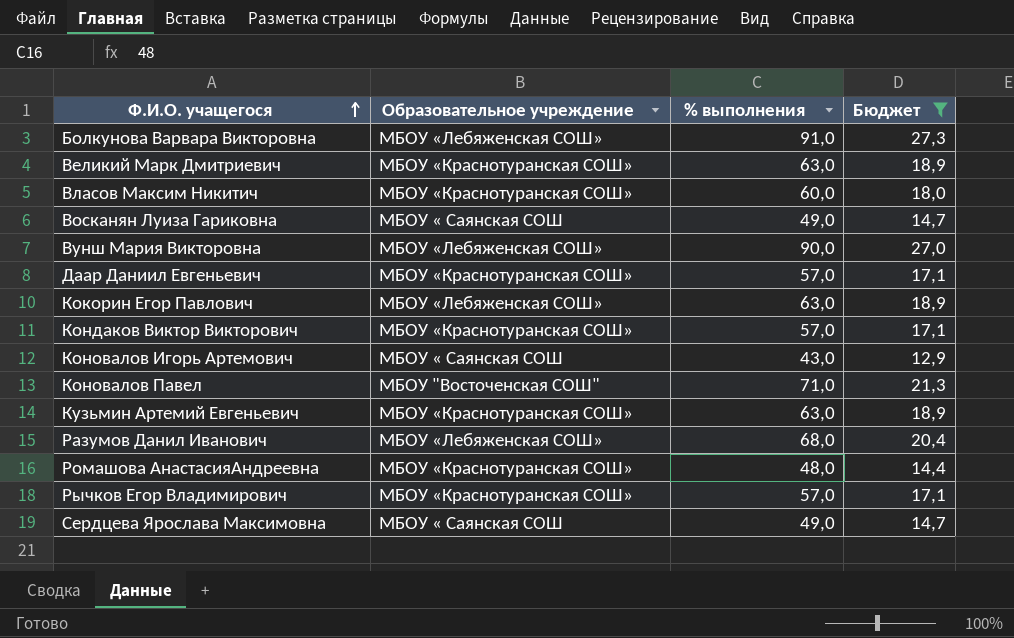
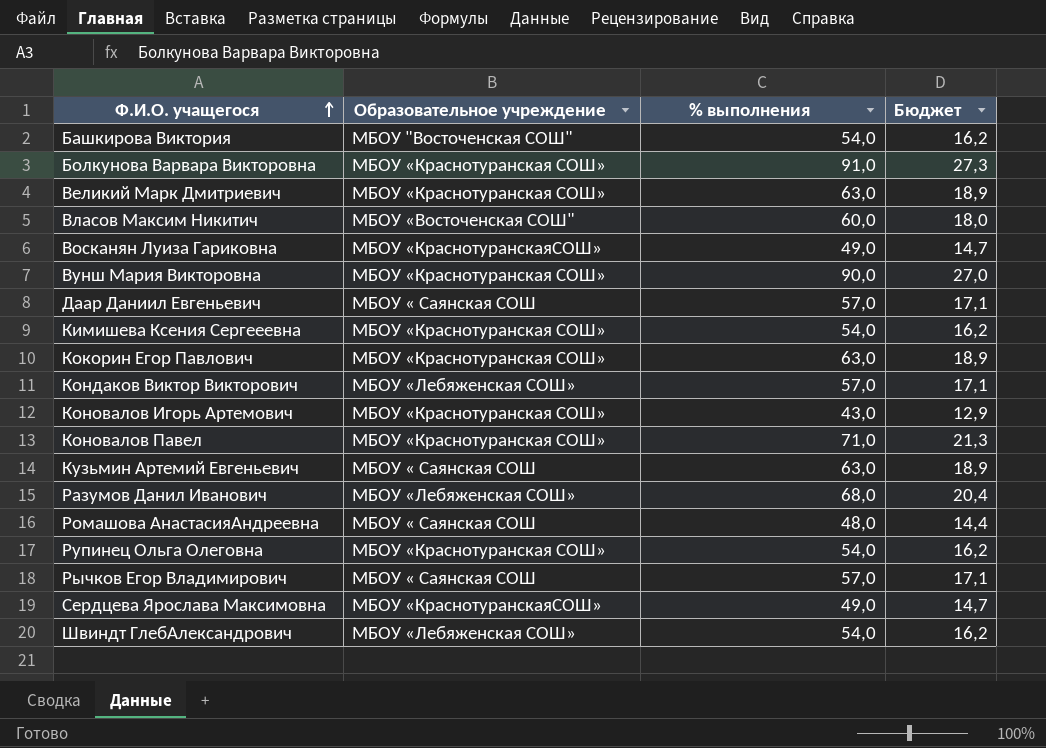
filter: Бюджет != 16,2 -> none
Болкунова Варвара Викторовна | Образовательное учреждение: МБОУ «Лебяженская СОШ» -> МБОУ «Краснотуранская СОШ»
Власов Максим Никитич | Образовательное учреждение: МБОУ «Краснотуранская СОШ» -> МБОУ «Восточенская СОШ"
Восканян Луиза Гариковна | Образовательное учреждение: МБОУ « Саянская СОШ -> МБОУ «КраснотуранскаяСОШ»
Вунш Мария Викторовна | Образовательное учреждение: МБОУ «Лебяженская СОШ» -> МБОУ «Краснотуранская СОШ»
Даар Даниил Евгеньевич | Образовательное учреждение: МБОУ «Краснотуранская СОШ» -> МБОУ « Саянская СОШ
Кокорин Егор Павлович | Образовательное учреждение: МБОУ «Лебяженская СОШ» -> МБОУ «Краснотуранская СОШ»
Кондаков Виктор Викторович | Образовательное учреждение: МБОУ «Краснотуранская СОШ» -> МБОУ «Лебяженская СОШ»
Коновалов Игорь Артемович | Образовательное учреждение: МБОУ « Саянская СОШ -> МБОУ «Краснотуранская СОШ»
Коновалов Павел | Образовательное учреждение: МБОУ "Восточенская СОШ" -> МБОУ «Краснотуранская СОШ»
Кузьмин Артемий Евгеньевич | Образовательное учреждение: МБОУ «Краснотуранская СОШ» -> МБОУ « Саянская СОШ
Ромашова АнастасияАндреевна | Образовательное учреждение: МБОУ «Краснотуранская СОШ» -> МБОУ « Саянская СОШ
Рычков Егор Владимирович | Образовательное учреждение: МБОУ «Краснотуранская СОШ» -> МБОУ « Саянская СОШ
Сердцева Ярослава Максимовна | Образовательное учреждение: МБОУ « Саянская СОШ -> МБОУ «КраснотуранскаяСОШ»

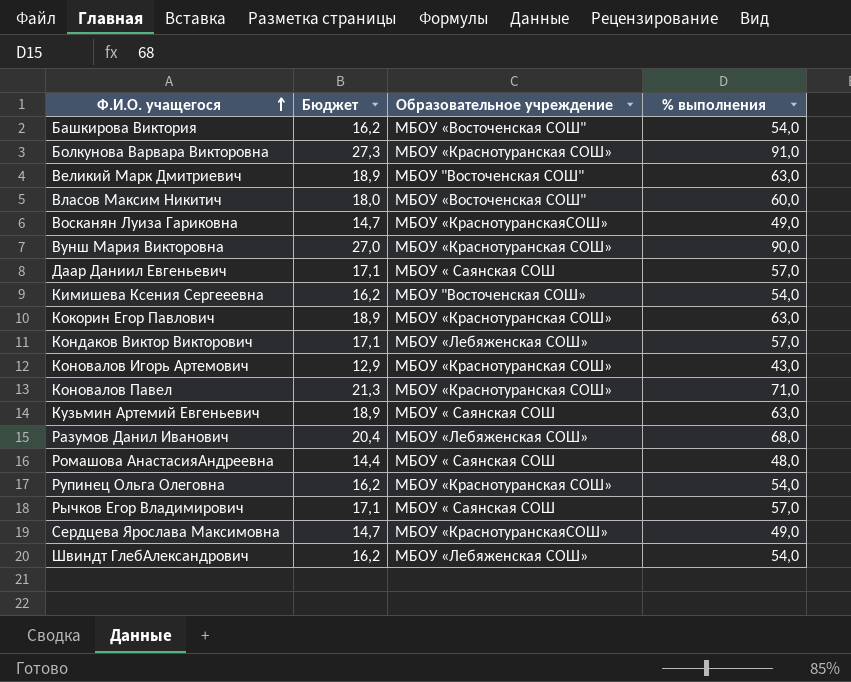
column Бюджет | position: 4 -> 2
Башкирова Виктория | Образовательное учреждение: МБОУ "Восточенская СОШ" -> МБОУ «Восточенская СОШ"
Великий Марк Дмитриевич | Образовательное учреждение: МБОУ «Краснотуранская СОШ» -> МБОУ "Восточенская СОШ"
Кимишева Ксения Сергееевна | Образовательное учреждение: МБОУ «Краснотуранская СОШ» -> МБОУ "Восточенская СОШ»

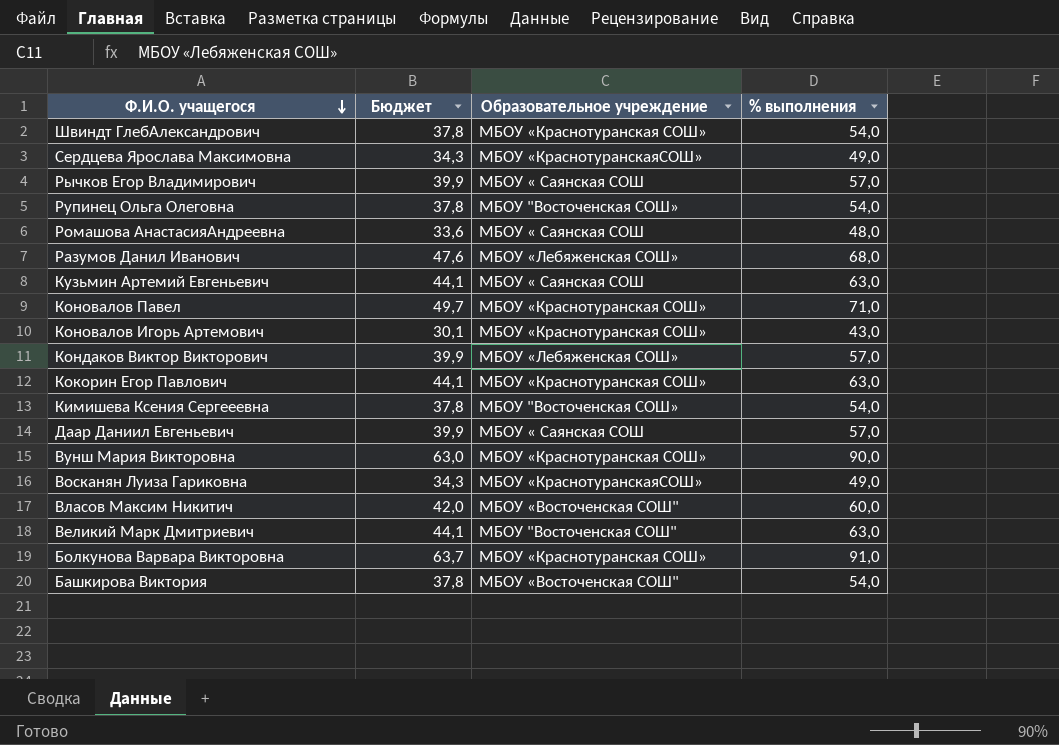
row order: Ф.И.О. учащегося ascending -> Ф.И.О. учащегося descending
column Бюджет | formula: [% выполнения] * 0,3 -> [% выполнения] * 0,7
Швиндт ГлебАлександрович | Образовательное учреждение: МБОУ «Лебяженская СОШ» -> МБОУ «Краснотуранская СОШ»
Рупинец Ольга Олеговна | Образовательное учреждение: МБОУ «Краснотуранская СОШ» -> МБОУ "Восточенская СОШ»

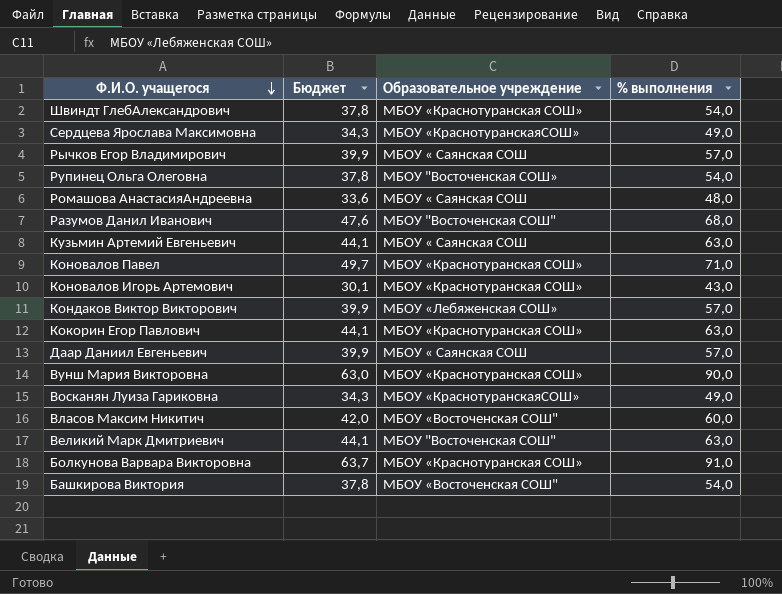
row Кимишева Ксения Сергееевна: 37,8 | МБОУ "Восточенская СОШ» | 54,0 -> none
Разумов Данил Иванович | Образовательное учреждение: МБОУ «Лебяженская СОШ» -> МБОУ "Восточенская СОШ"

